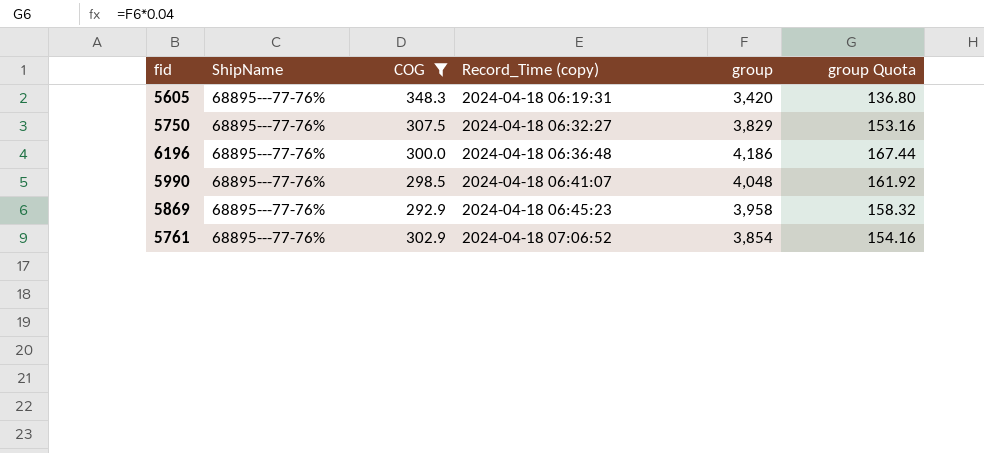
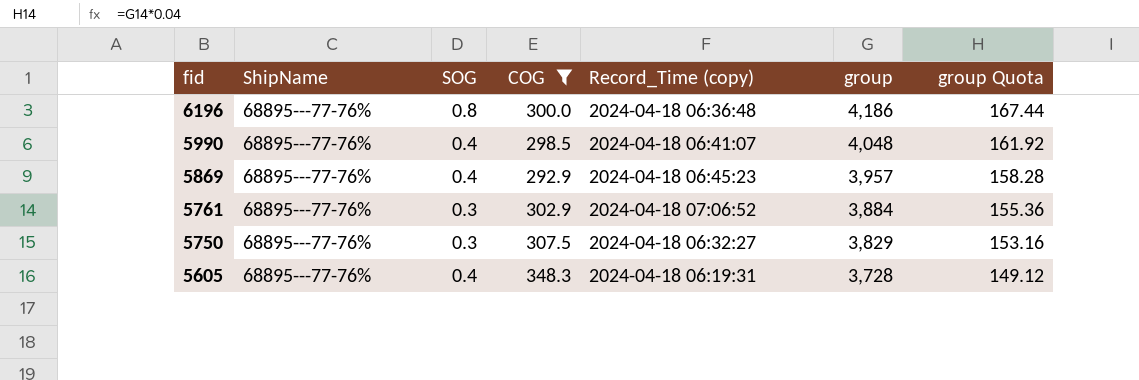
row order: Record_Time (copy) ascending -> fid descending
column SOG | position: none -> 3
5869 | group: 3,958 -> 3,957
5869 | group Quota: 158.32 -> 158.28
5761 | group: 3,854 -> 3,884
5761 | group Quota: 154.16 -> 155.36
5605 | group: 3,420 -> 3,728
5605 | group Quota: 136.80 -> 149.12

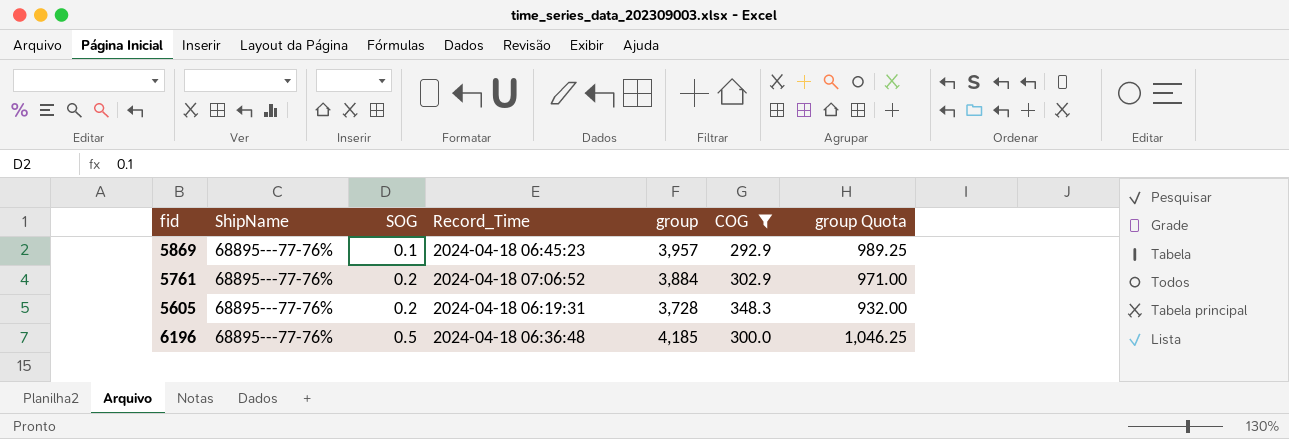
row order: fid descending -> SOG ascending
column name: Record_Time (copy) -> Record_Time
column COG | position: 4 -> 6
column group Quota | formula: [group] * 0.04 -> [group] * 0.25
row 5990: 68895---77-76% | 0.4 | 298.5 | 2024-04-18 06:41:07 | 4,048 | 161.92 -> none
row 5750: 68895---77-76% | 0.3 | 307.5 | 2024-04-18 06:32:27 | 3,829 | 153.16 -> none
5869 | SOG: 0.4 -> 0.1
5761 | SOG: 0.3 -> 0.2
5605 | SOG: 0.4 -> 0.2
6196 | SOG: 0.8 -> 0.5
6196 | group: 4,186 -> 4,185

